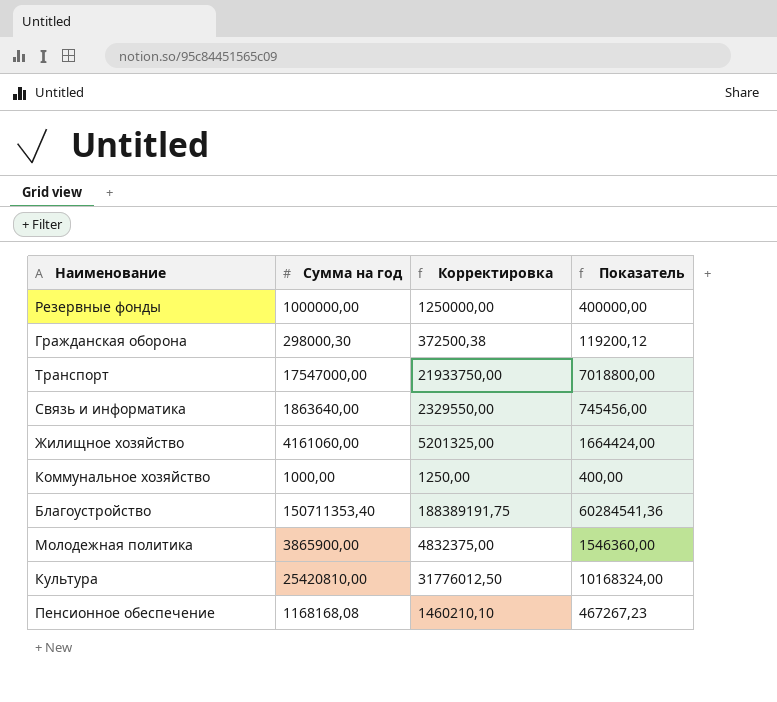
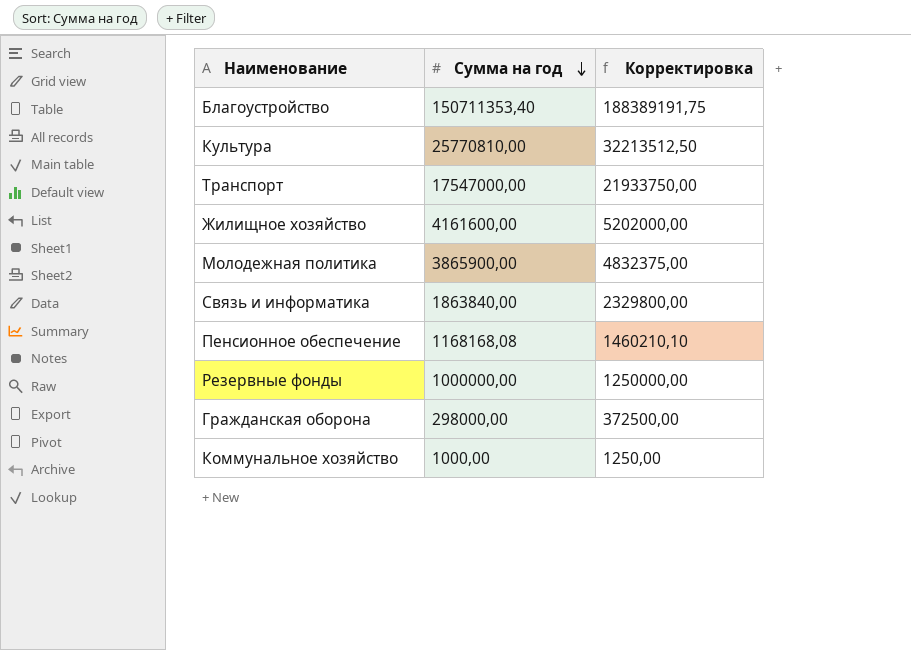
row order: none -> Сумма на год descending
column Показатель | formula: [Сумма на год] * 0,4 -> none
Культура | Сумма на год: 25420810,00 -> 25770810,00
Культура | Корректировка: 31776012,50 -> 32213512,50
Жилищное хозяйство | Сумма на год: 4161060,00 -> 4161600,00
Жилищное хозяйство | Корректировка: 5201325,00 -> 5202000,00
Связь и информатика | Сумма на год: 1863640,00 -> 1863840,00
Связь и информатика | Корректировка: 2329550,00 -> 2329800,00
Гражданская оборона | Сумма на год: 298000,30 -> 298000,00
Гражданская оборона | Корректировка: 372500,38 -> 372500,00

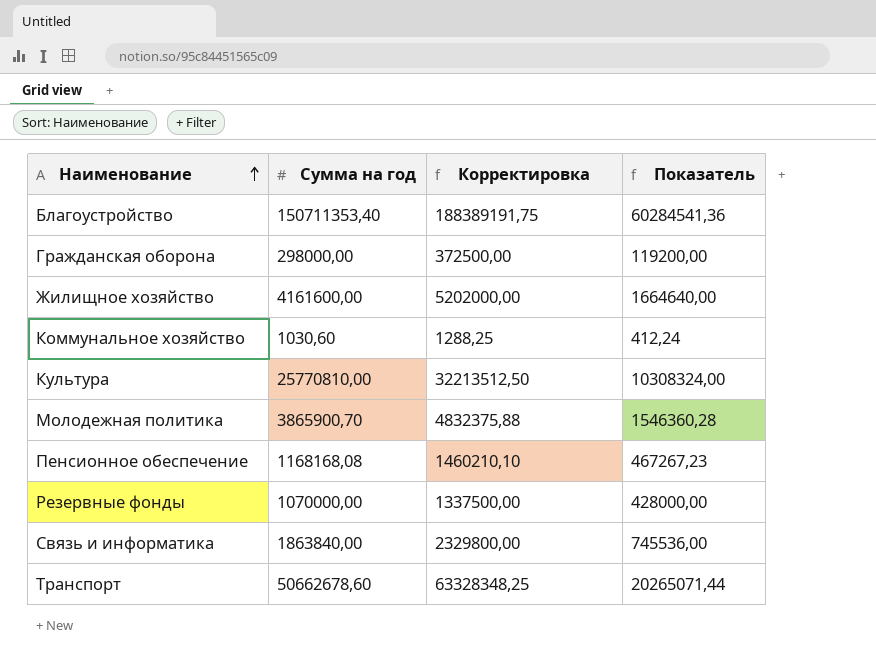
row order: Сумма на год descending -> Наименование ascending
column Показатель | formula: none -> [Сумма на год] * 0,4
Коммунальное хозяйство | Сумма на год: 1000,00 -> 1030,60
Коммунальное хозяйство | Корректировка: 1250,00 -> 1288,25
Молодежная политика | Сумма на год: 3865900,00 -> 3865900,70
Молодежная политика | Корректировка: 4832375,00 -> 4832375,88
Резервные фонды | Сумма на год: 1000000,00 -> 1070000,00
Резервные фонды | Корректировка: 1250000,00 -> 1337500,00
Транспорт | Сумма на год: 17547000,00 -> 50662678,60
Транспорт | Корректировка: 21933750,00 -> 63328348,25

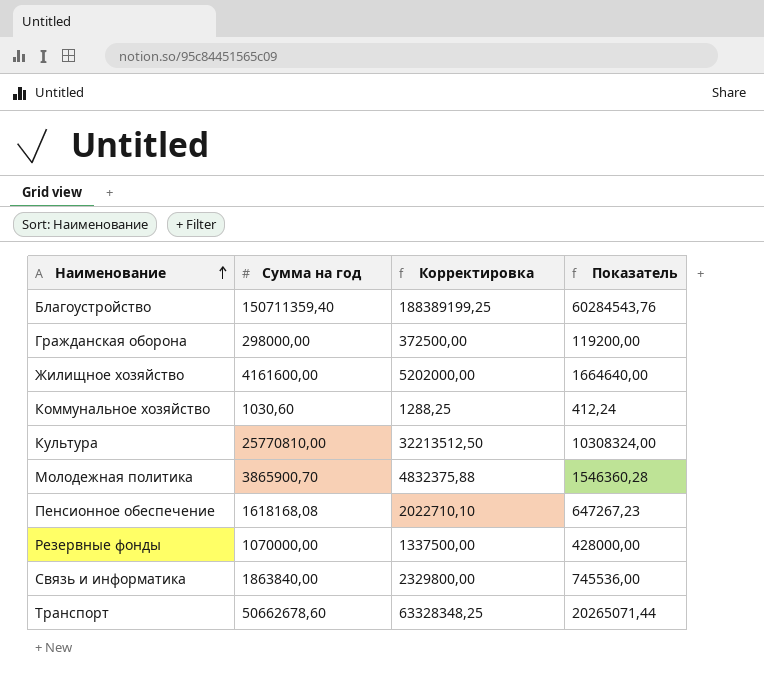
Благоустройство | Сумма на год: 150711353,40 -> 150711359,40
Благоустройство | Корректировка: 188389191,75 -> 188389199,25
Благоустройство | Показатель: 60284541,36 -> 60284543,76
Пенсионное обеспечение | Сумма на год: 1168168,08 -> 1618168,08
Пенсионное обеспечение | Корректировка: 1460210,10 -> 2022710,10
Пенсионное обеспечение | Показатель: 467267,23 -> 647267,23

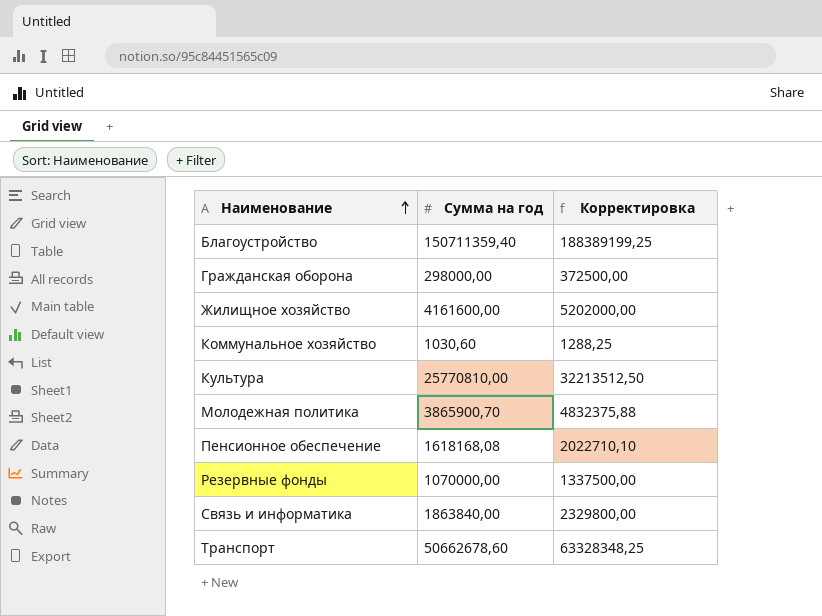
column Показатель | formula: [Сумма на год] * 0,4 -> none

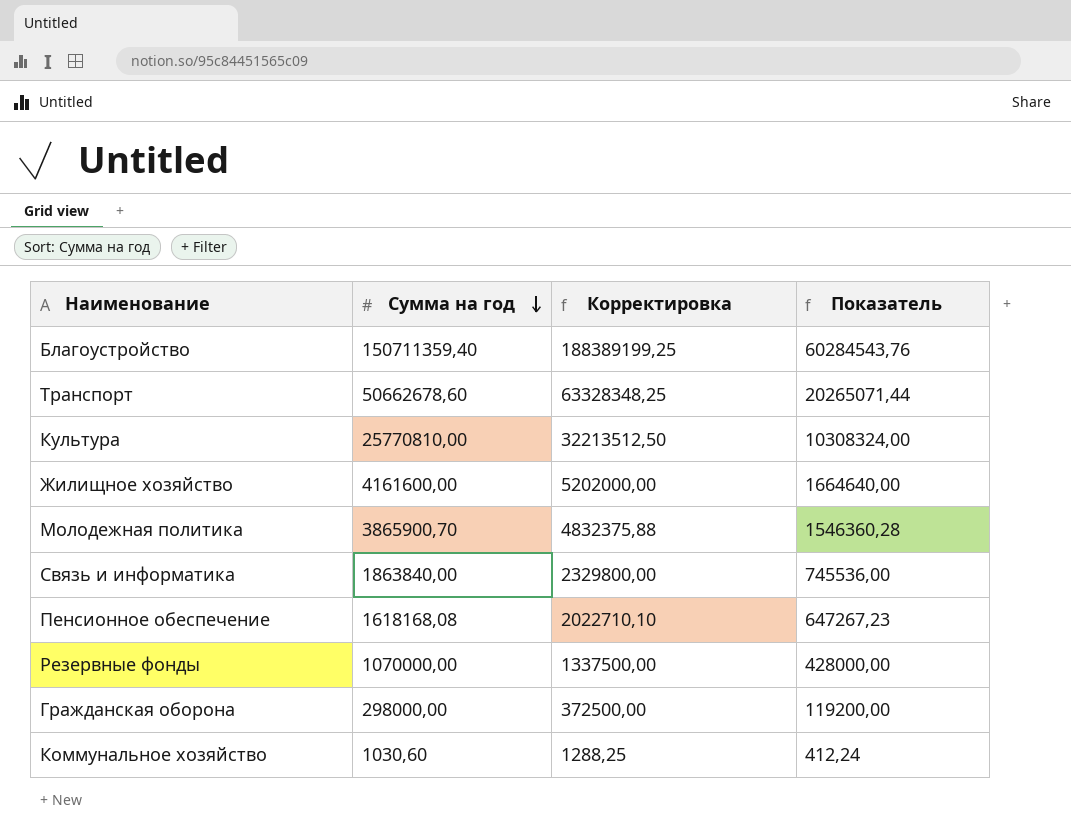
row order: Наименование ascending -> Сумма на год descending
column Показатель | formula: none -> [Сумма на год] * 0,4

